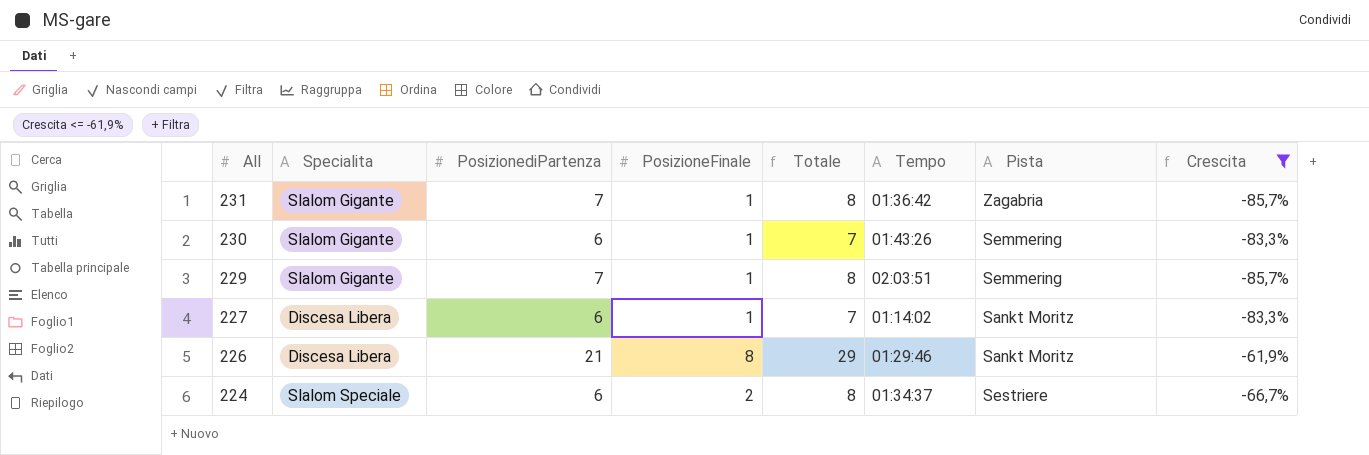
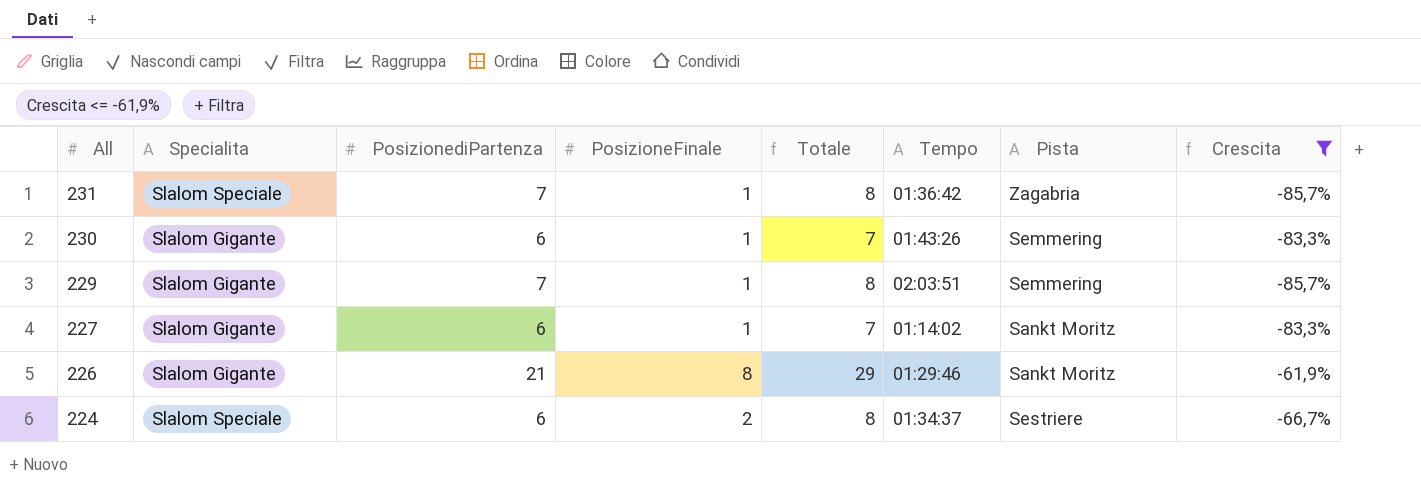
231 | Specialita: Slalom Gigante -> Slalom Speciale
227 | Specialita: Discesa Libera -> Slalom Gigante
226 | Specialita: Discesa Libera -> Slalom Gigante

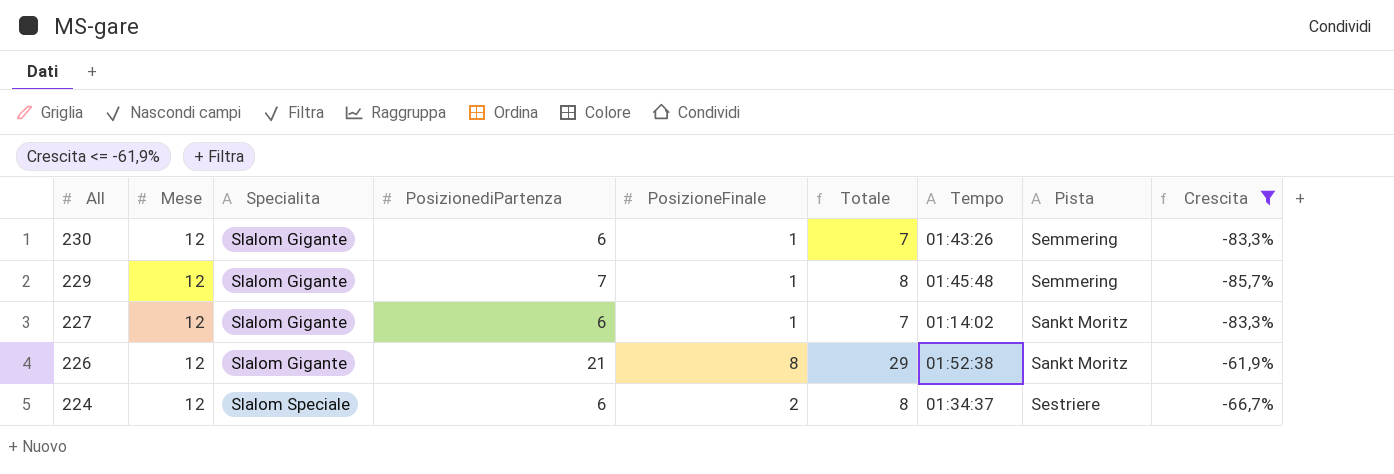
column Mese | position: none -> 2
row 231: Slalom Speciale | 7 | 1 | 8 | 01:36:42 | Zagabria | -85,7% -> none
229 | Tempo: 02:03:51 -> 01:45:48
226 | Tempo: 01:29:46 -> 01:52:38

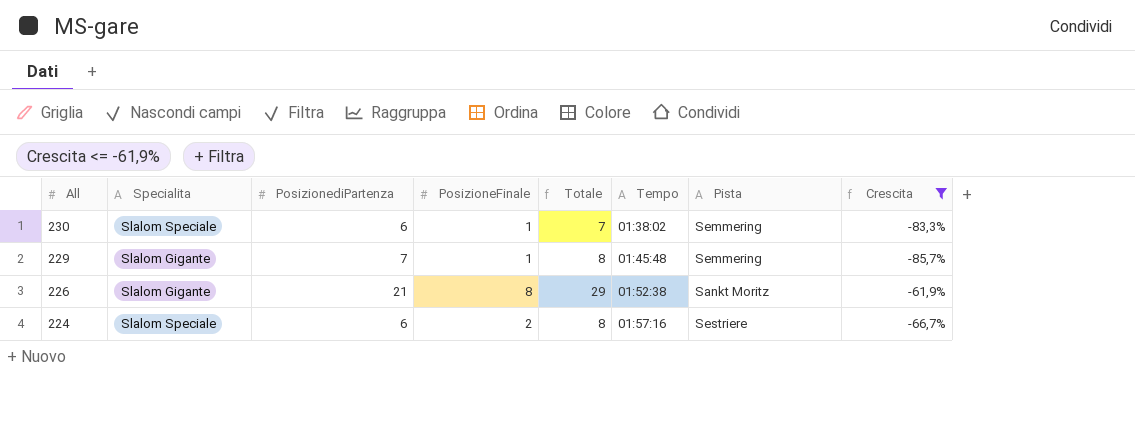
column Mese | position: 2 -> none
row 227: 12 | Slalom Gigante | 6 | 1 | 7 | 01:14:02 | Sankt Moritz | -83,3% -> none
230 | Specialita: Slalom Gigante -> Slalom Speciale
230 | Tempo: 01:43:26 -> 01:38:02
224 | Tempo: 01:34:37 -> 01:57:16

